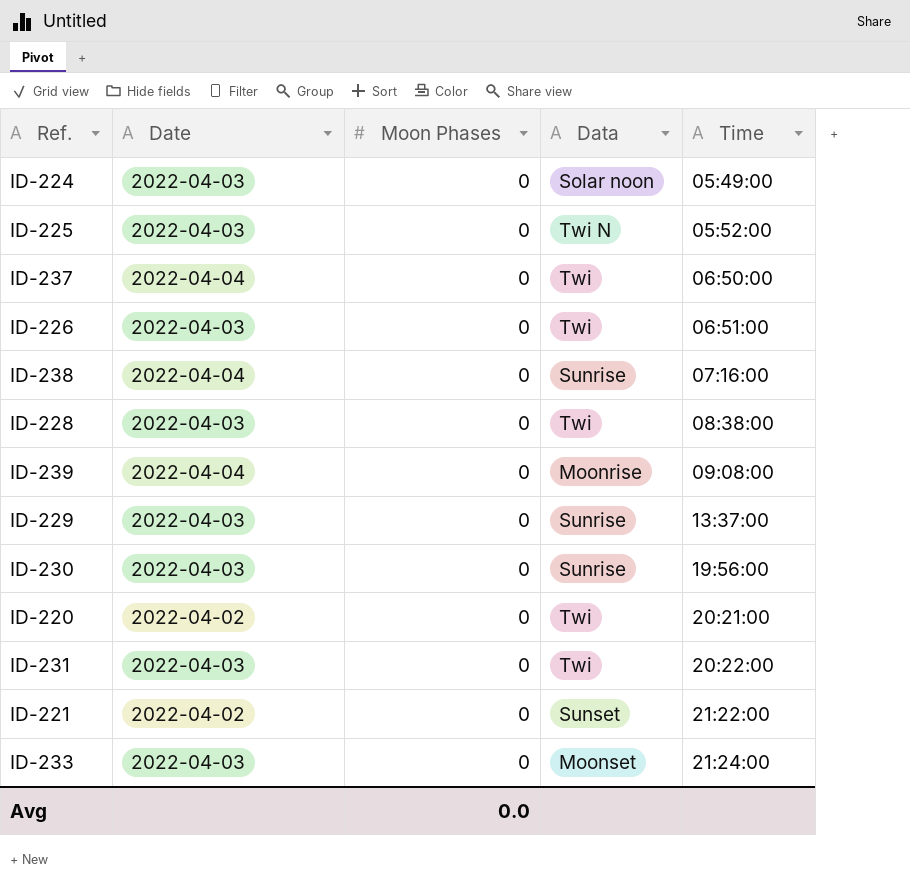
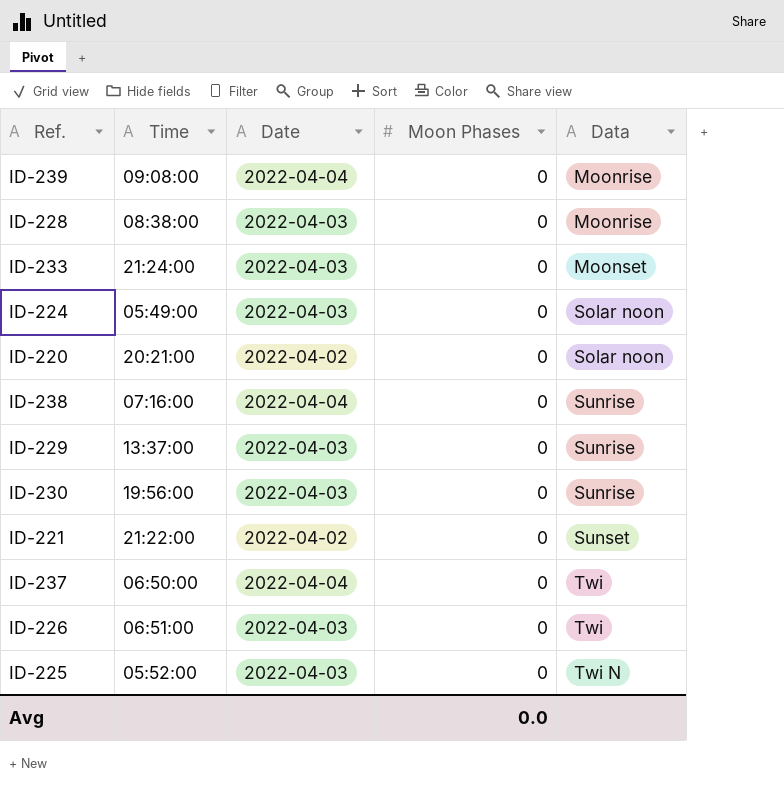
row order: Time ascending -> Data ascending
column Time | position: 5 -> 2
row ID-231: 2022-04-03 | 0 | Twi | 20:22:00 -> none
ID-228 | Data: Twi -> Moonrise
ID-220 | Data: Twi -> Solar noon

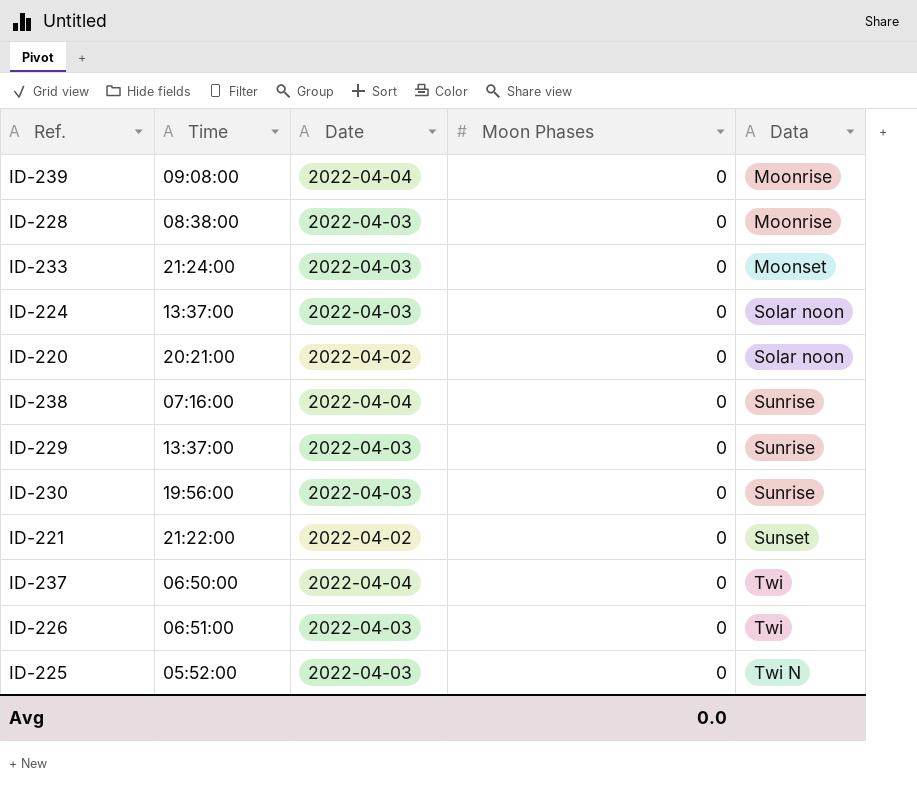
ID-224 | Time: 05:49:00 -> 13:37:00

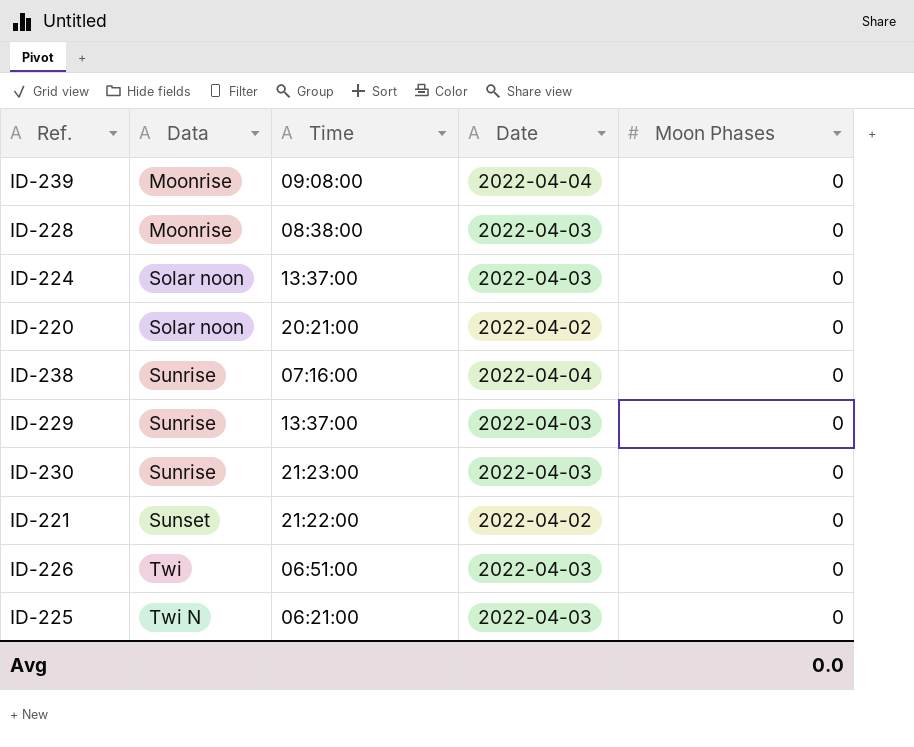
column Data | position: 5 -> 2
row ID-233: 21:24:00 | 2022-04-03 | 0 | Moonset -> none
row ID-237: 06:50:00 | 2022-04-04 | 0 | Twi -> none
ID-230 | Time: 19:56:00 -> 21:23:00
ID-225 | Time: 05:52:00 -> 06:21:00

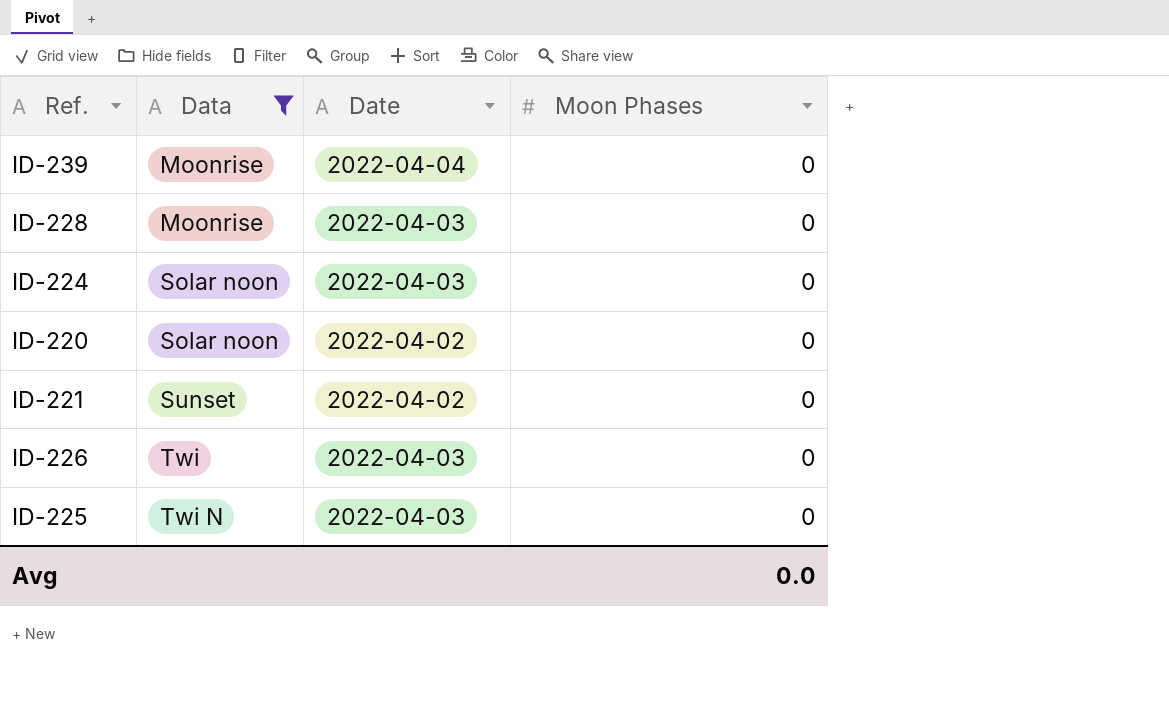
filter: none -> Data != Sunrise
column Time | position: 3 -> none

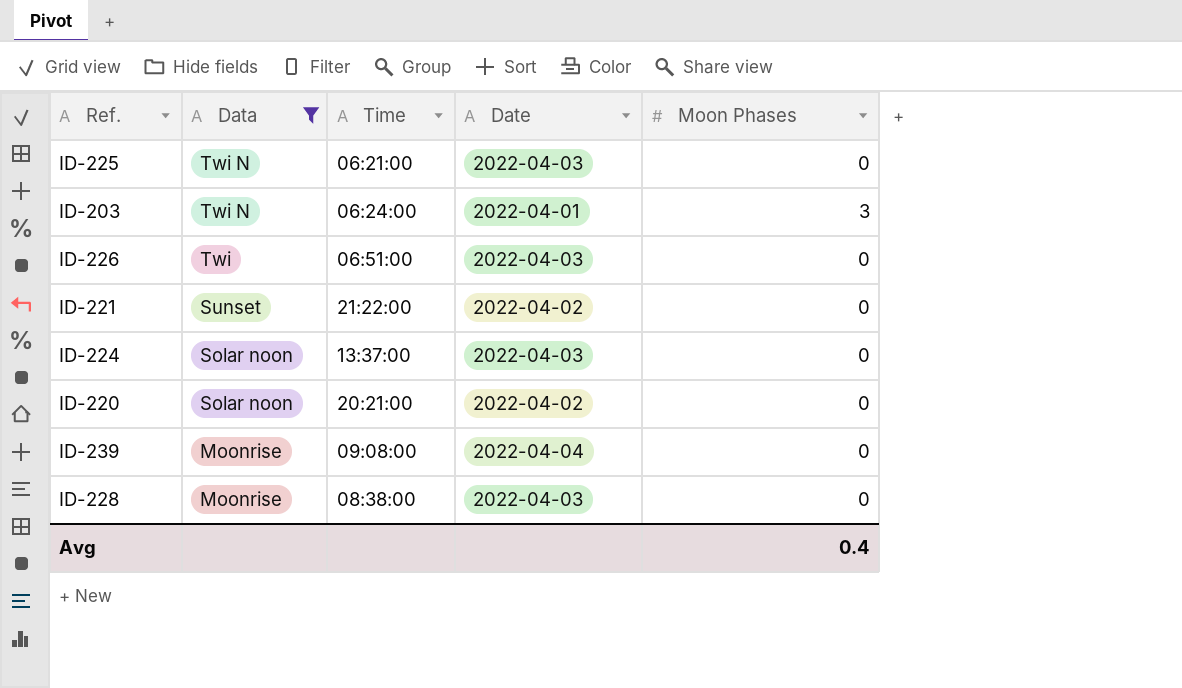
row order: Data ascending -> Data descending
column Time | position: none -> 3
row ID-203: none -> Twi N | 06:24:00 | 2022-04-01 | 3
Avg | Moon Phases: 0.0 -> 0.4

